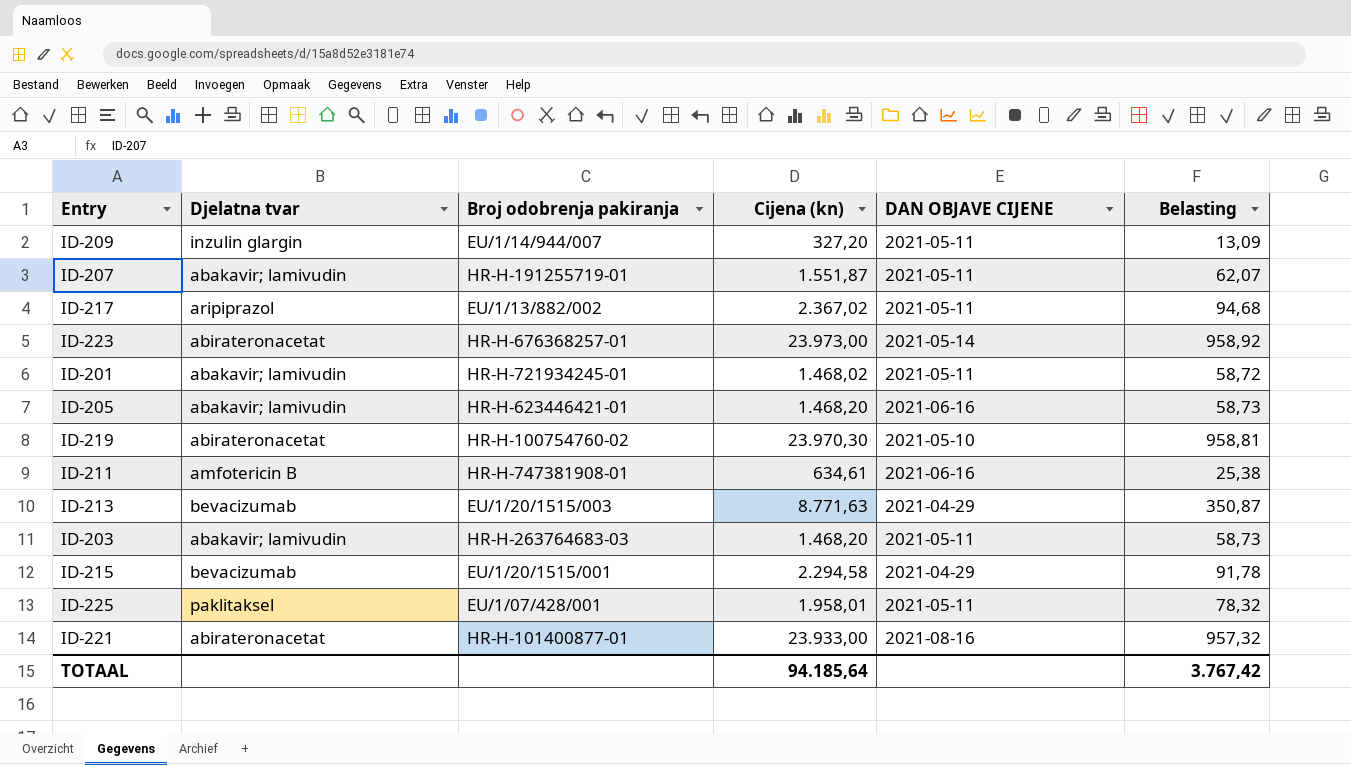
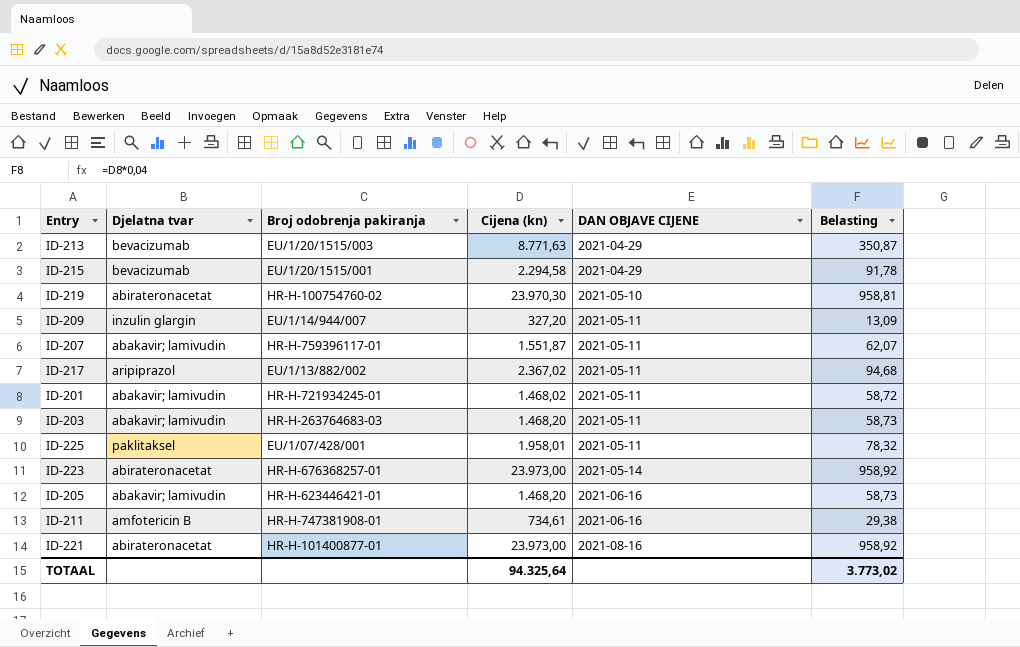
row order: none -> DAN OBJAVE CIJENE ascending
ID-207 | Broj odobrenja pakiranja: HR-H-191255719-01 -> HR-H-759396117-01
ID-211 | Cijena (kn): 634,61 -> 734,61
ID-211 | Belasting: 25,38 -> 29,38
ID-221 | Cijena (kn): 23.933,00 -> 23.973,00
ID-221 | Belasting: 957,32 -> 958,92
TOTAAL | Cijena (kn): 94.185,64 -> 94.325,64
TOTAAL | Belasting: 3.767,42 -> 3.773,02

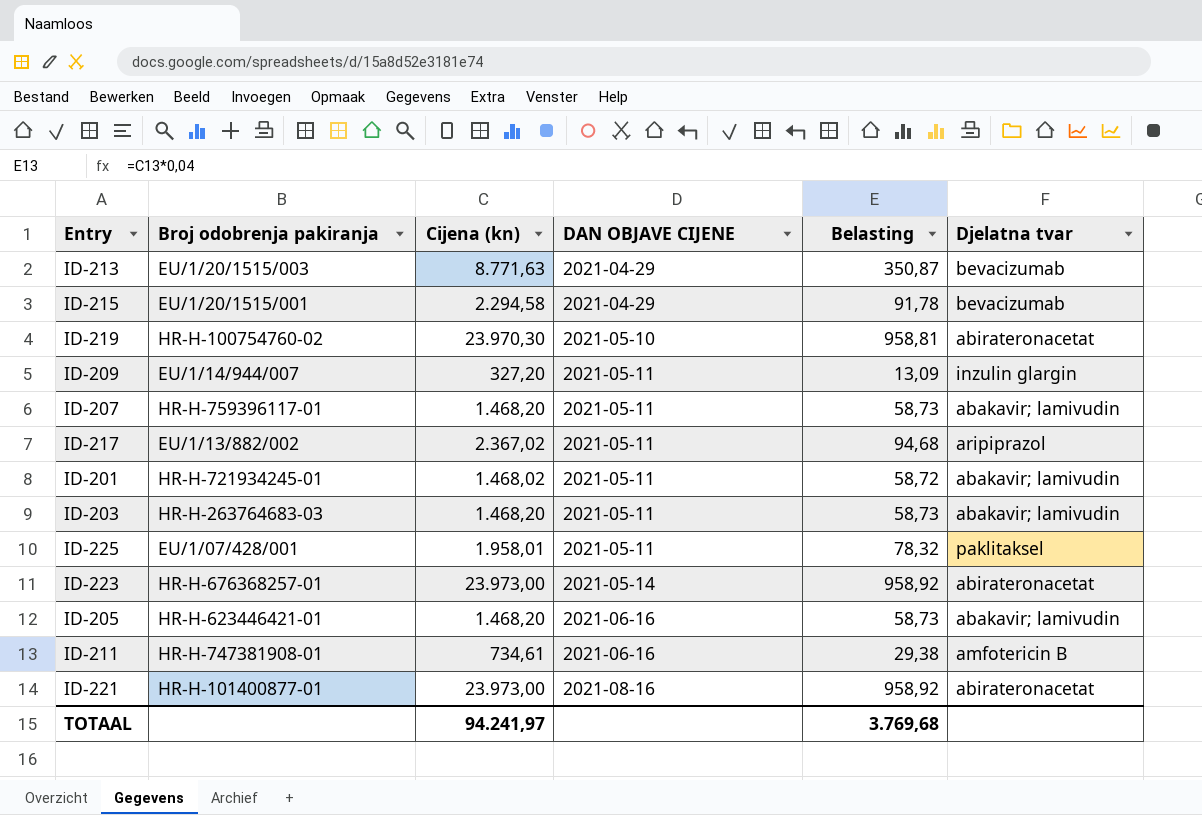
column Djelatna tvar | position: 2 -> 6
ID-207 | Cijena (kn): 1.551,87 -> 1.468,20
ID-207 | Belasting: 62,07 -> 58,73
TOTAAL | Cijena (kn): 94.325,64 -> 94.241,97
TOTAAL | Belasting: 3.773,02 -> 3.769,68

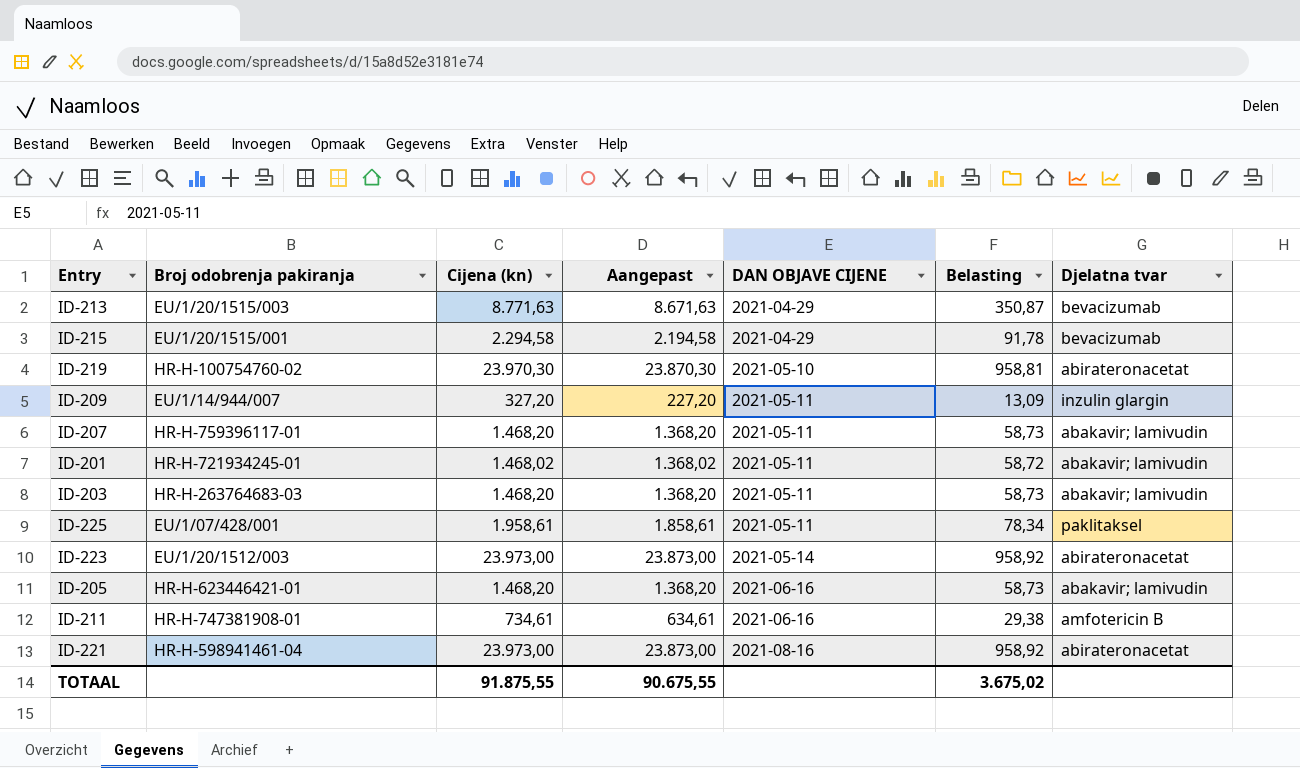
column Aangepast | formula: none -> [Cijena (kn)] - 100
row ID-217: EU/1/13/882/002 | 2.367,02 | 2021-05-11 | 94,68 | aripiprazol -> none
ID-225 | Cijena (kn): 1.958,01 -> 1.958,61
ID-225 | Belasting: 78,32 -> 78,34
ID-223 | Broj odobrenja pakiranja: HR-H-676368257-01 -> EU/1/20/1512/003
ID-221 | Broj odobrenja pakiranja: HR-H-101400877-01 -> HR-H-598941461-04
TOTAAL | Cijena (kn): 94.241,97 -> 91.875,55
TOTAAL | Belasting: 3.769,68 -> 3.675,02

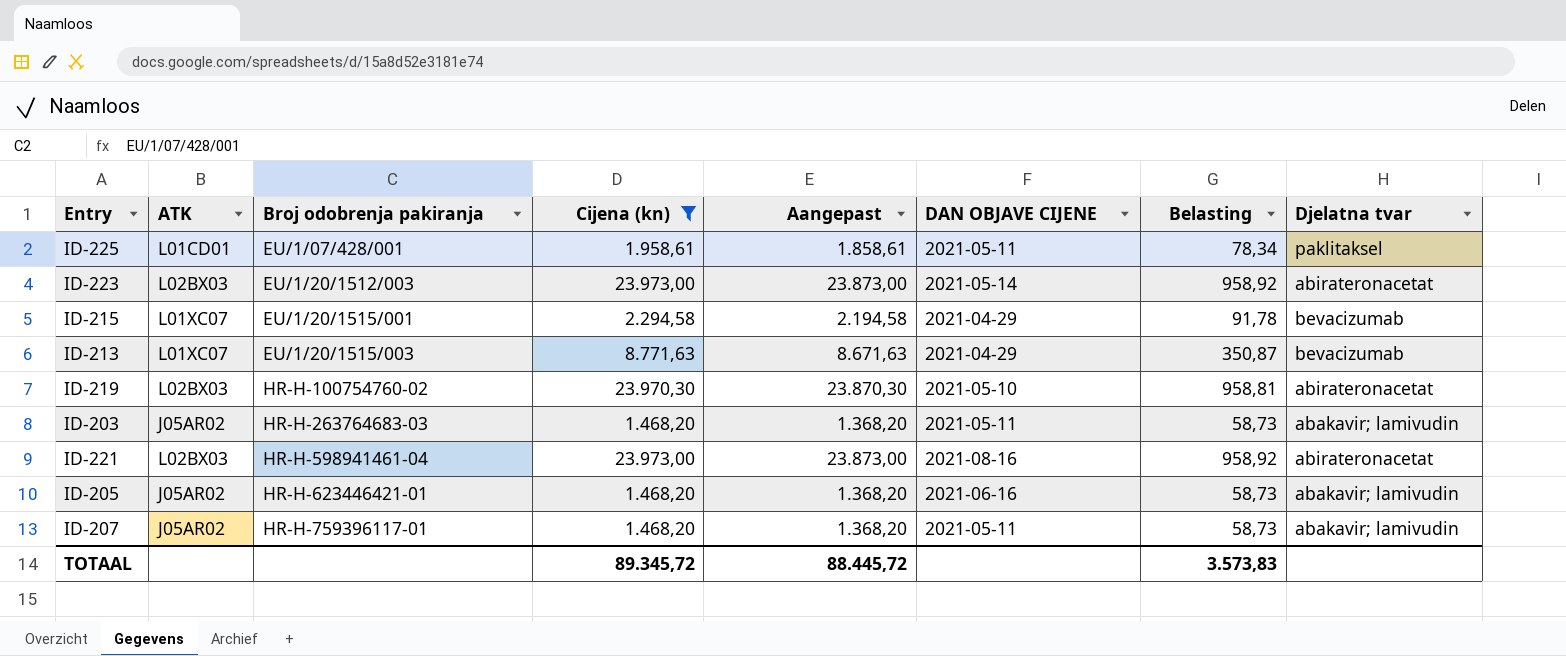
filter: none -> Cijena (kn) >= 1.468,20
row order: DAN OBJAVE CIJENE ascending -> Broj odobrenja pakiranja ascending
column ATK | position: none -> 2
TOTAAL | Cijena (kn): 91.875,55 -> 89.345,72
TOTAAL | Aangepast: 90.675,55 -> 88.445,72
TOTAAL | Belasting: 3.675,02 -> 3.573,83

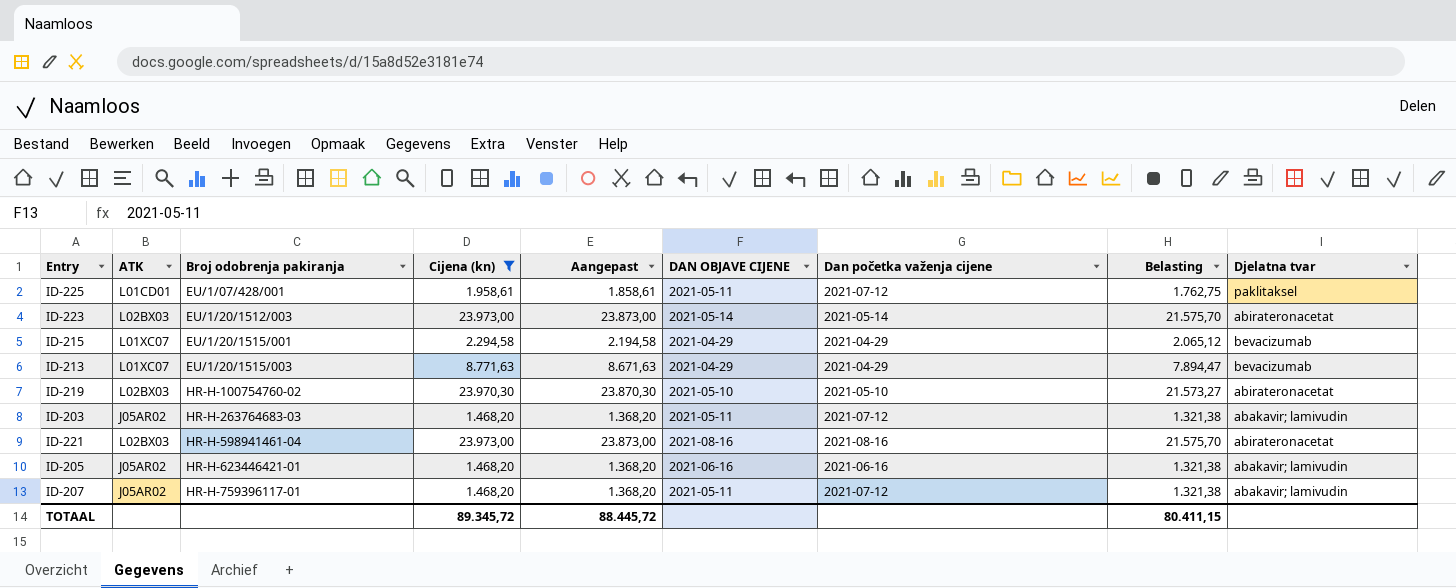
column Dan početka važenja cijene | position: none -> 7
column Belasting | formula: [Cijena (kn)] * 0,04 -> [Cijena (kn)] * 0,9
TOTAAL | Belasting: 3.573,83 -> 80.411,15

